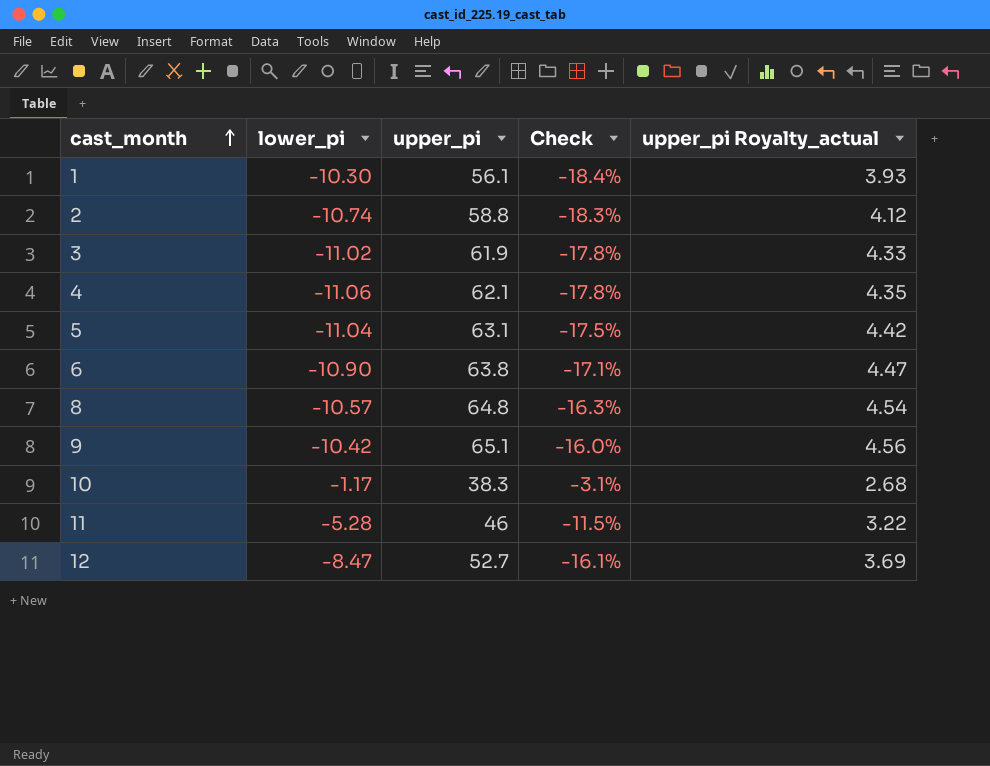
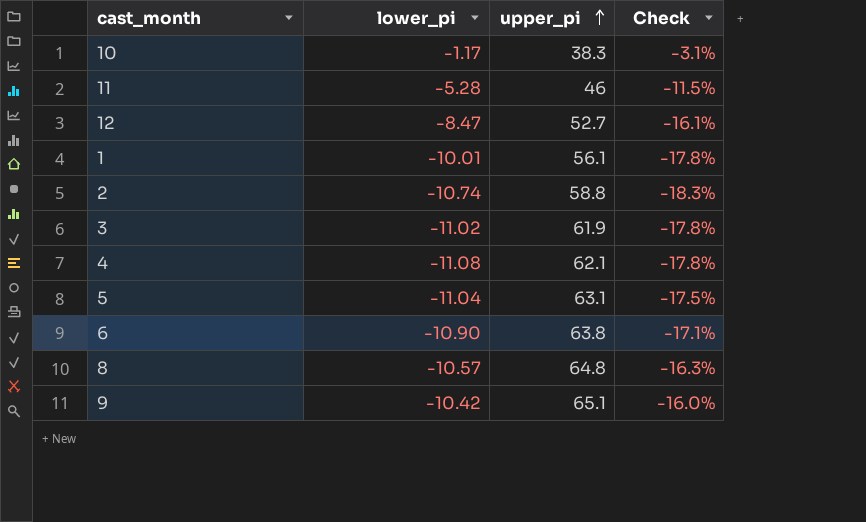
row order: cast_month ascending -> upper_pi ascending
column upper_pi Royalty_actual | formula: [upper_pi] * 0.07 -> none
1 | lower_pi: -10.30 -> -10.01
1 | Check: -18.4% -> -17.8%
4 | lower_pi: -11.06 -> -11.08

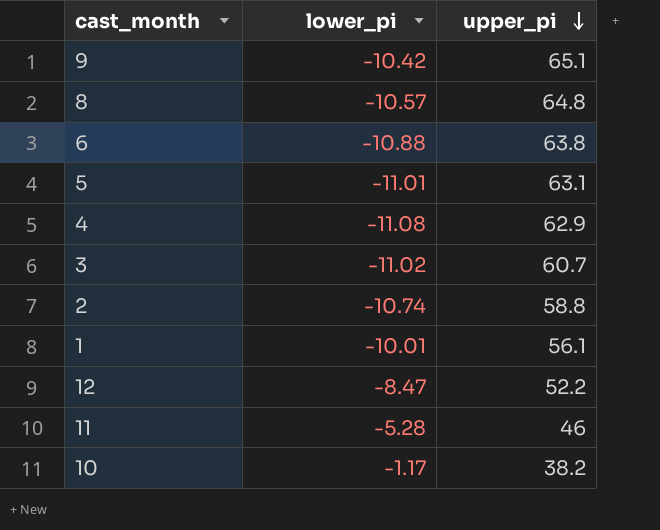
row order: upper_pi ascending -> upper_pi descending
column Check | formula: [lower_pi] / [upper_pi] -> none
6 | lower_pi: -10.90 -> -10.88
5 | lower_pi: -11.04 -> -11.01
4 | upper_pi: 62.1 -> 62.9
3 | upper_pi: 61.9 -> 60.7
12 | upper_pi: 52.7 -> 52.2
10 | upper_pi: 38.3 -> 38.2

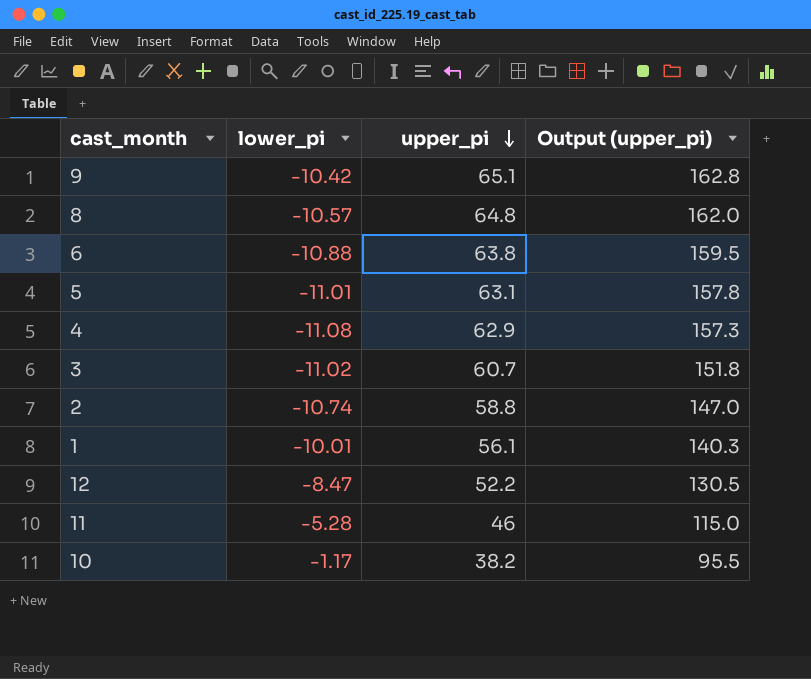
column Output (upper_pi) | formula: none -> [upper_pi] * 2.5

